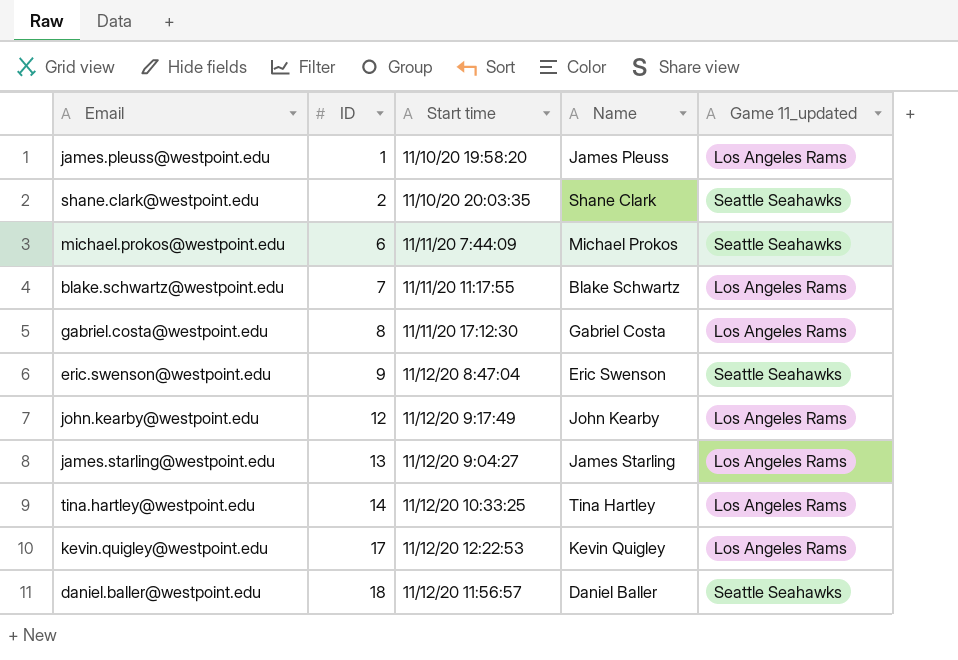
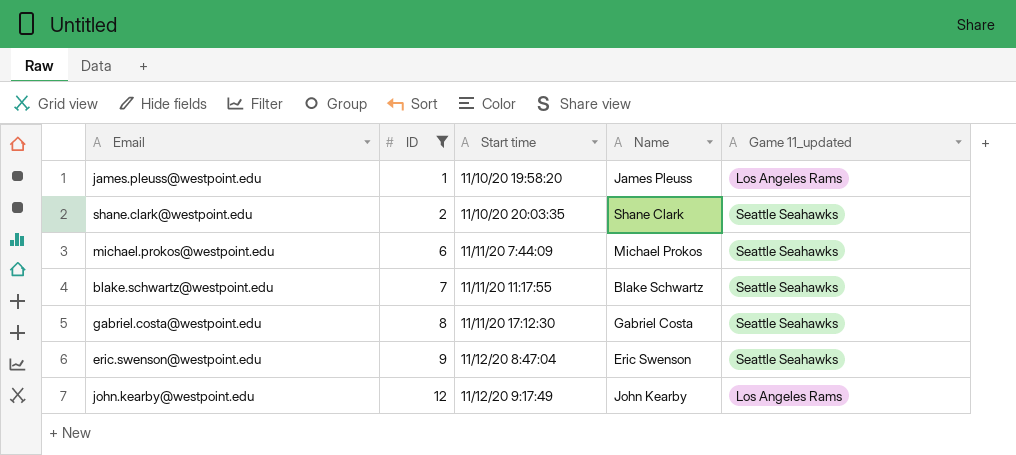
filter: none -> ID <= 12
blake.schwartz@westpoint.edu | Game 11_updated: Los Angeles Rams -> Seattle Seahawks
gabriel.costa@westpoint.edu | Game 11_updated: Los Angeles Rams -> Seattle Seahawks

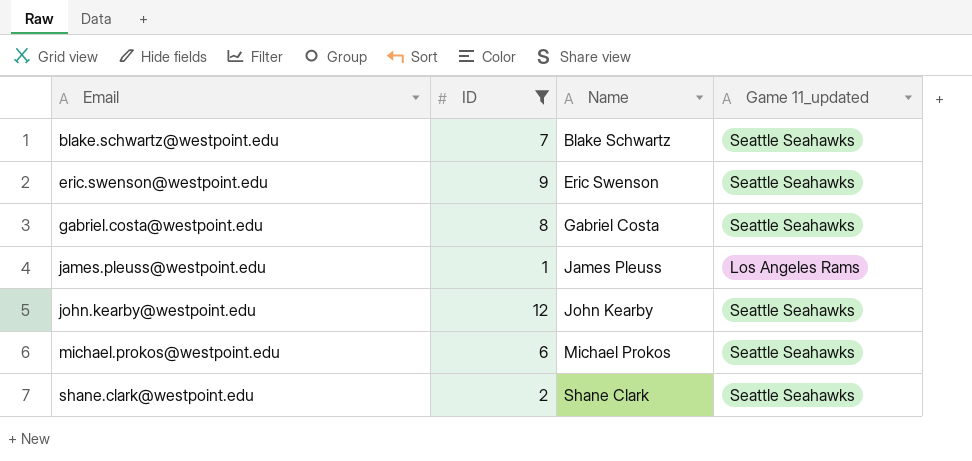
row order: ID ascending -> Email ascending
column Start time | position: 3 -> none
john.kearby@westpoint.edu | Game 11_updated: Los Angeles Rams -> Seattle Seahawks

